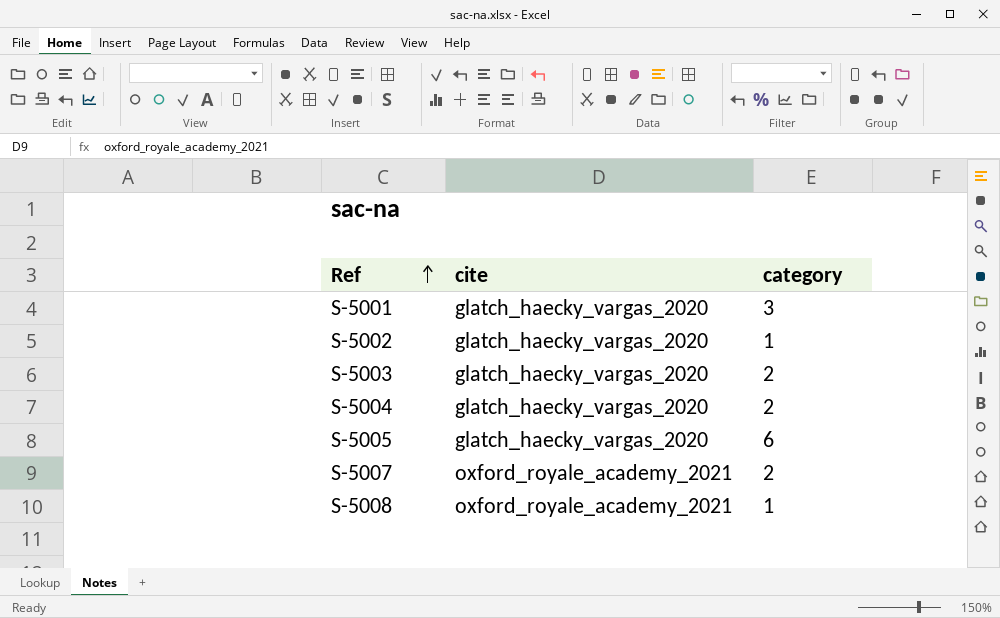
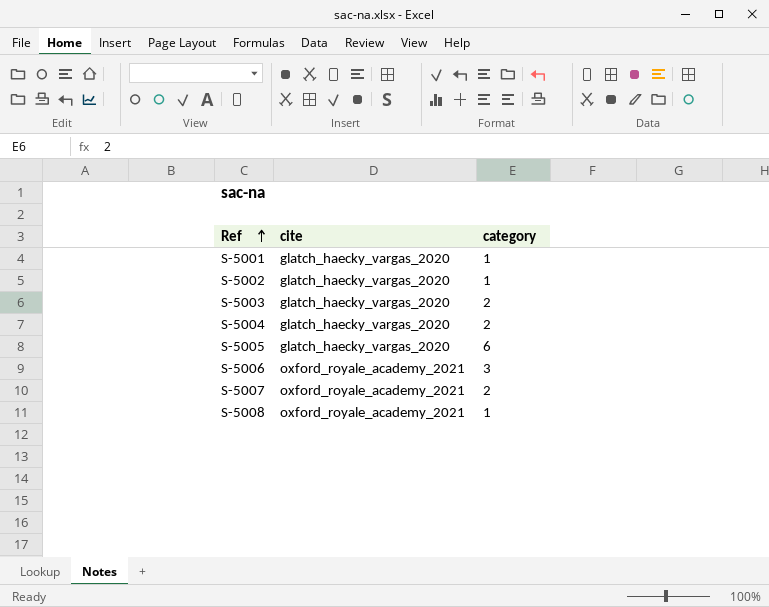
S-5001 | category: 3 -> 1
row S-5006: none -> oxford_royale_academy_2021 | 3

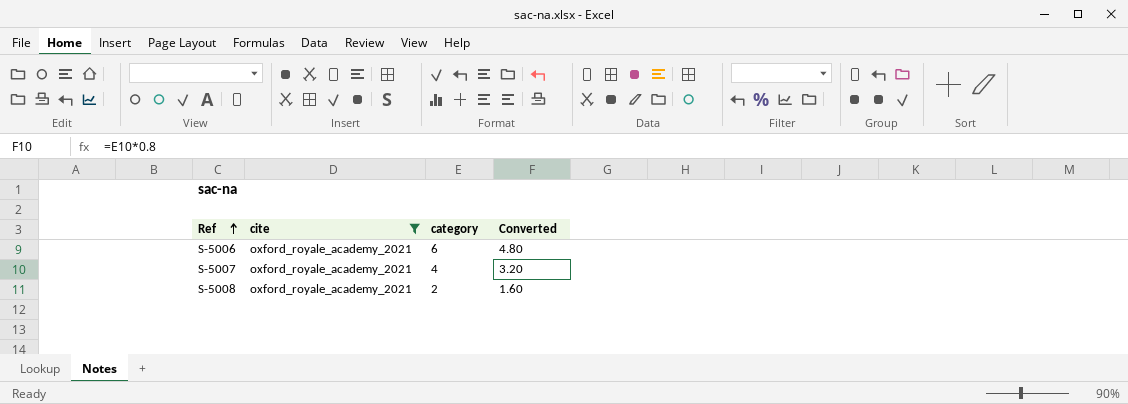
filter: none -> cite = oxford_royale_academy_2021
column Converted | formula: none -> [category] * 0.8
S-5006 | category: 3 -> 6
S-5007 | category: 2 -> 4
S-5008 | category: 1 -> 2

